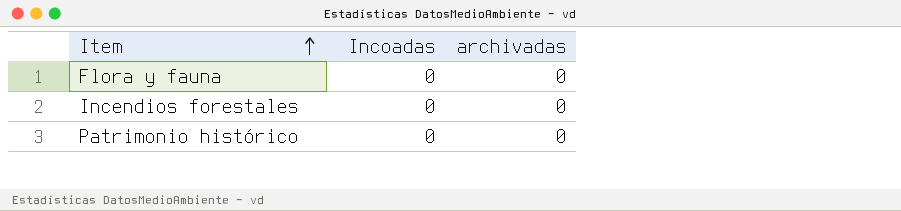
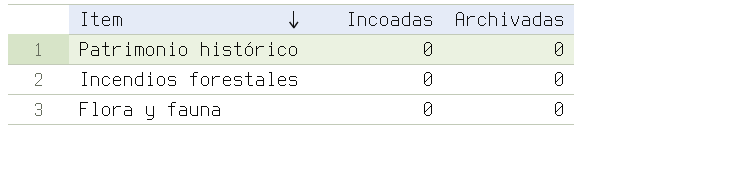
row order: Item ascending -> Item descending
column name: archivadas -> Archivadas

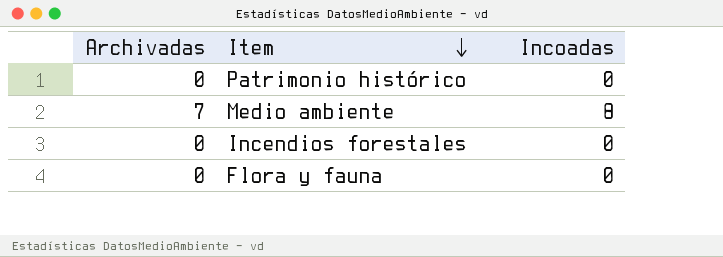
column Archivadas | position: 3 -> 1
row Medio ambiente: none -> 7 | 8

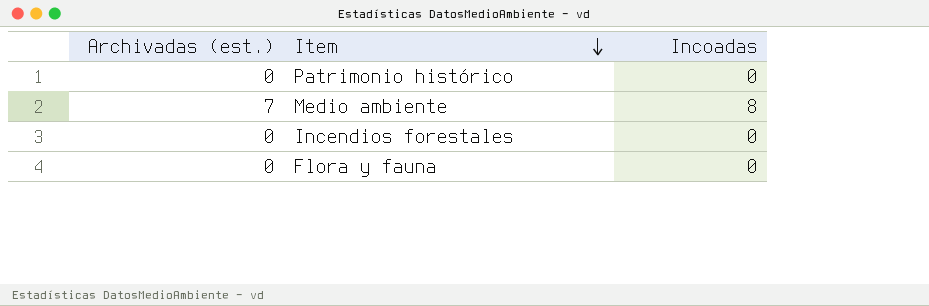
column name: Archivadas -> Archivadas (est.)

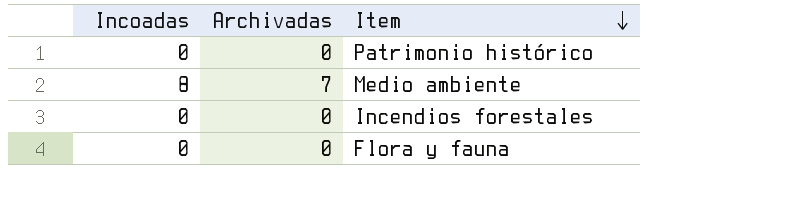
column Incoadas | position: 3 -> 1
column name: Archivadas (est.) -> Archivadas

